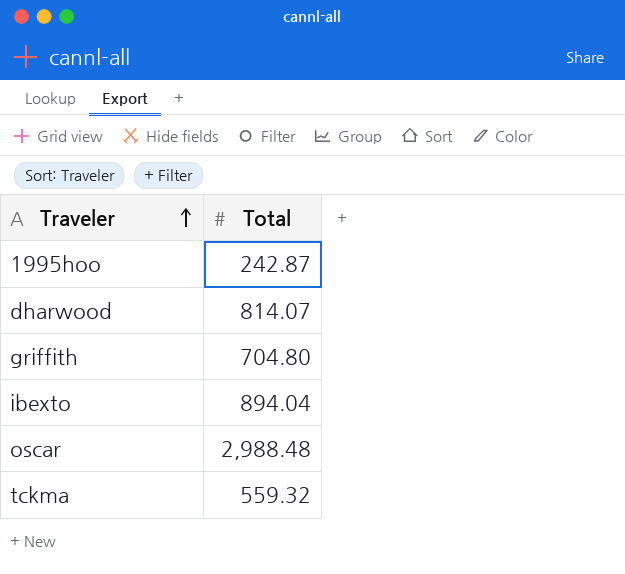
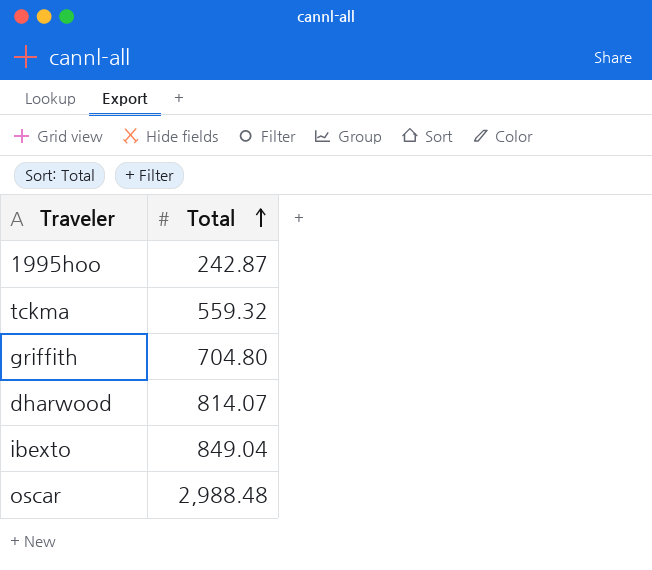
row order: Traveler ascending -> Total ascending
ibexto | Total: 894.04 -> 849.04

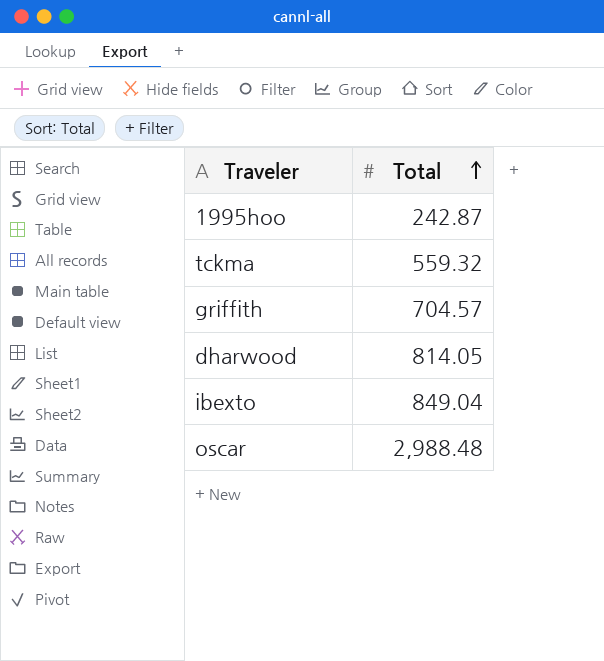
griffith | Total: 704.80 -> 704.57
dharwood | Total: 814.07 -> 814.05

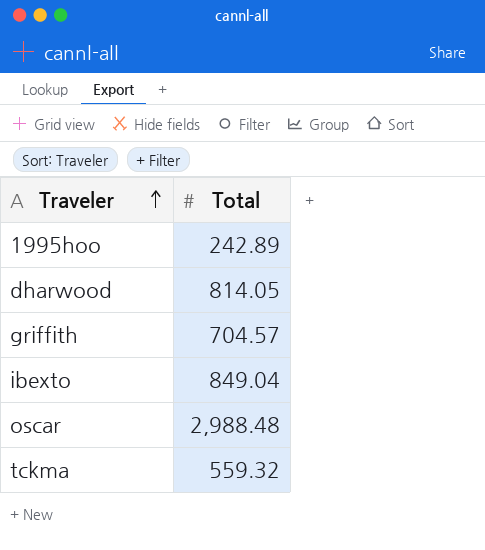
row order: Total ascending -> Traveler ascending
1995hoo | Total: 242.87 -> 242.89

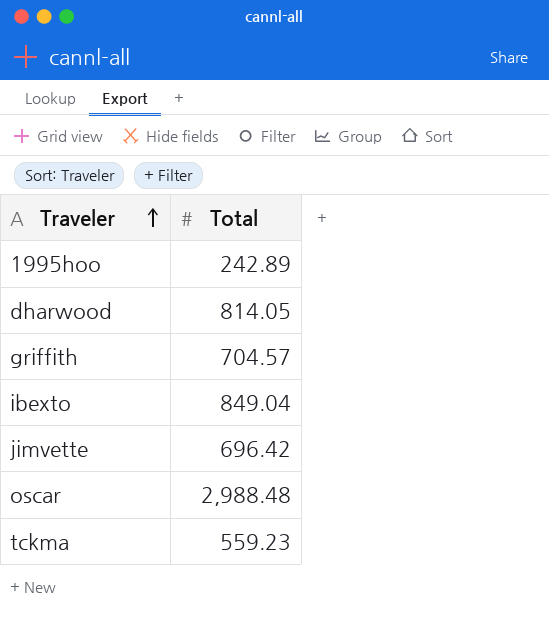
row jimvette: none -> 696.42
tckma | Total: 559.32 -> 559.23

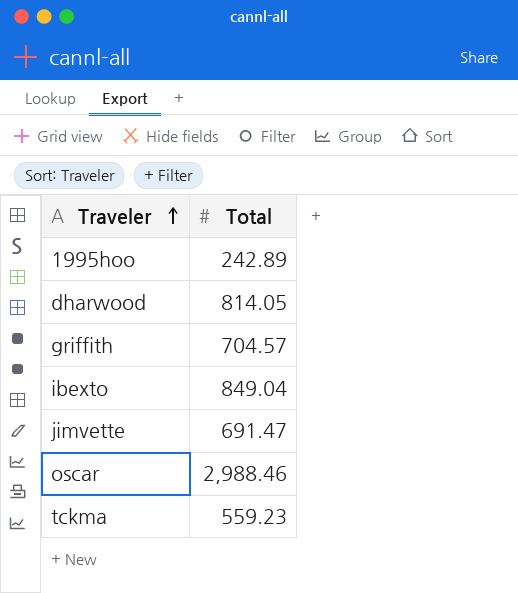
jimvette | Total: 696.42 -> 691.47
oscar | Total: 2,988.48 -> 2,988.46

